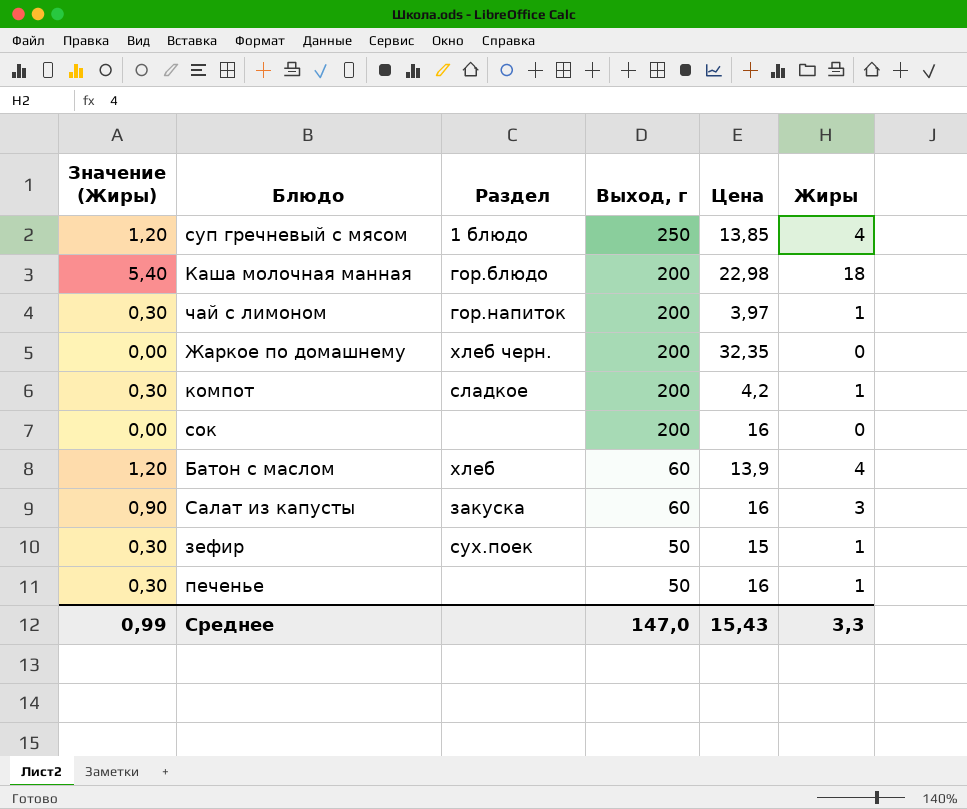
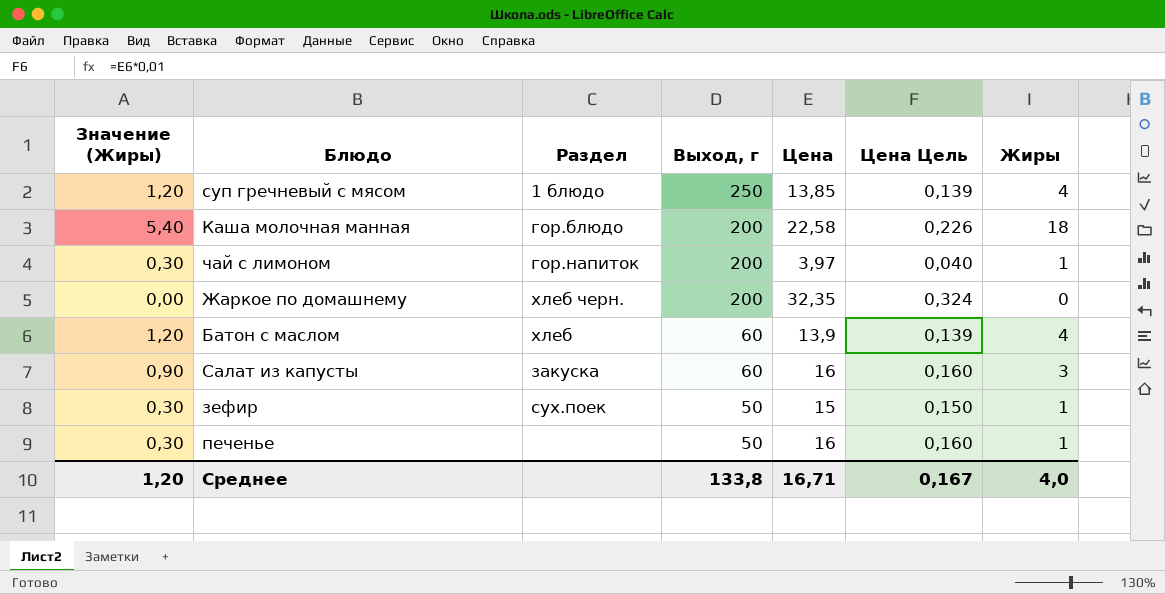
column Цена Цель | formula: none -> [Цена] * 0,01
row компот: 0,30 | сладкое | 200 | 4,2 | 1 -> none
row сок: 0,00 | none | 200 | 16 | 0 -> none
Каша молочная манная | Цена: 22,98 -> 22,58
Среднее | Значение (Жиры): 0,99 -> 1,20
Среднее | Выход, г: 147,0 -> 133,8
Среднее | Цена: 15,43 -> 16,71
Среднее | Жиры: 3,3 -> 4,0

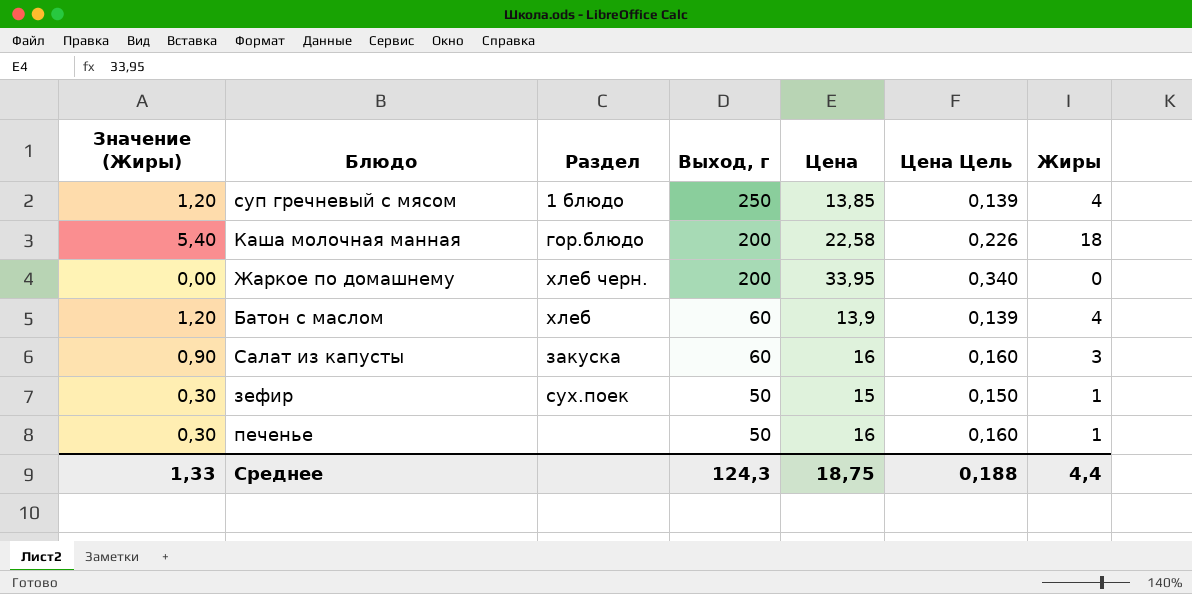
row чай с лимоном: 0,30 | гор.напиток | 200 | 3,97 | 0,040 | 1 -> none
Жаркое по домашнему | Цена: 32,35 -> 33,95
Жаркое по домашнему | Цена Цель: 0,324 -> 0,340
Среднее | Значение (Жиры): 1,20 -> 1,33
Среднее | Выход, г: 133,8 -> 124,3
Среднее | Цена: 16,71 -> 18,75
Среднее | Цена Цель: 0,167 -> 0,188
Среднее | Жиры: 4,0 -> 4,4

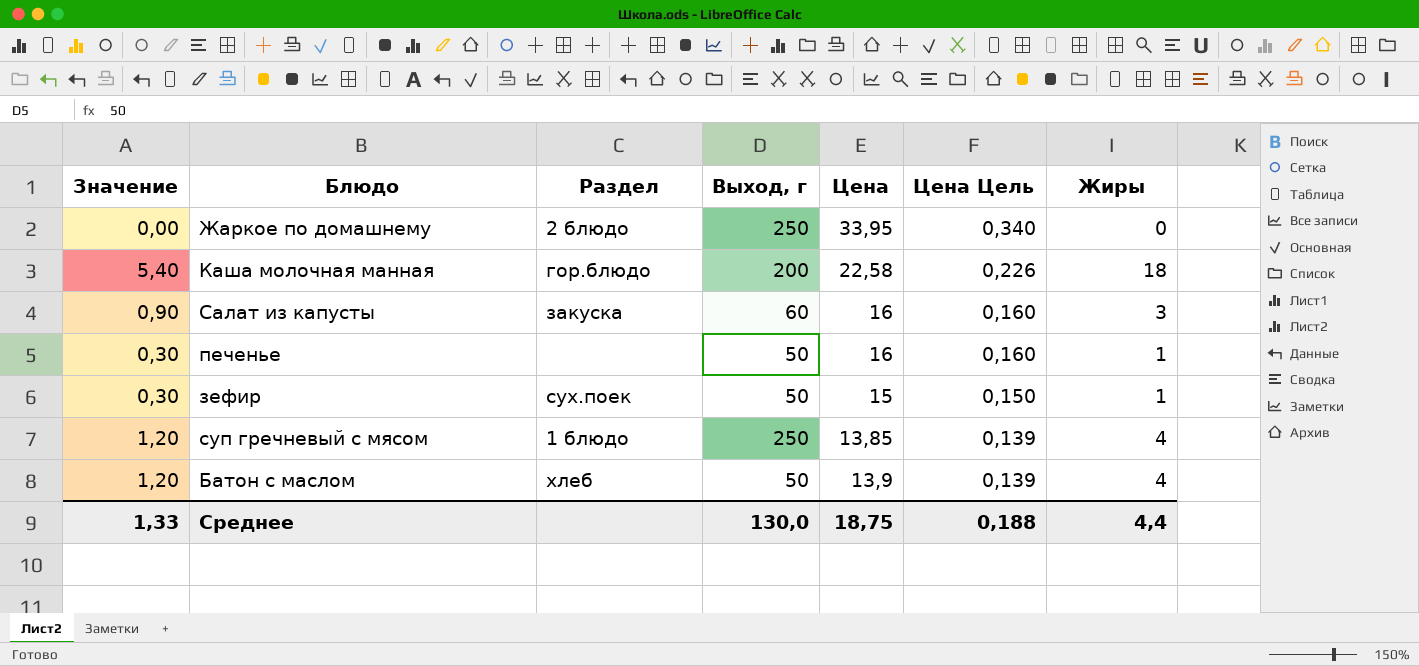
row order: Выход, г descending -> Цена Цель descending
column name: Значение (Жиры) -> Значение
Жаркое по домашнему | Раздел: хлеб черн. -> 2 блюдо
Жаркое по домашнему | Выход, г: 200 -> 250
Батон с маслом | Выход, г: 60 -> 50
Среднее | Выход, г: 124,3 -> 130,0

